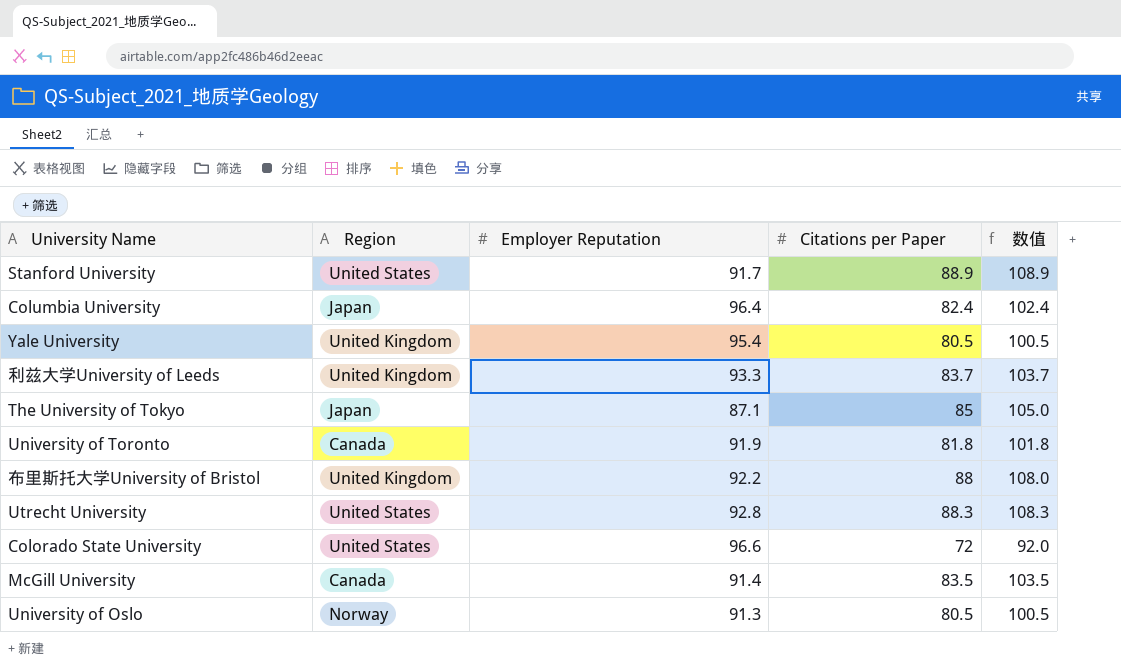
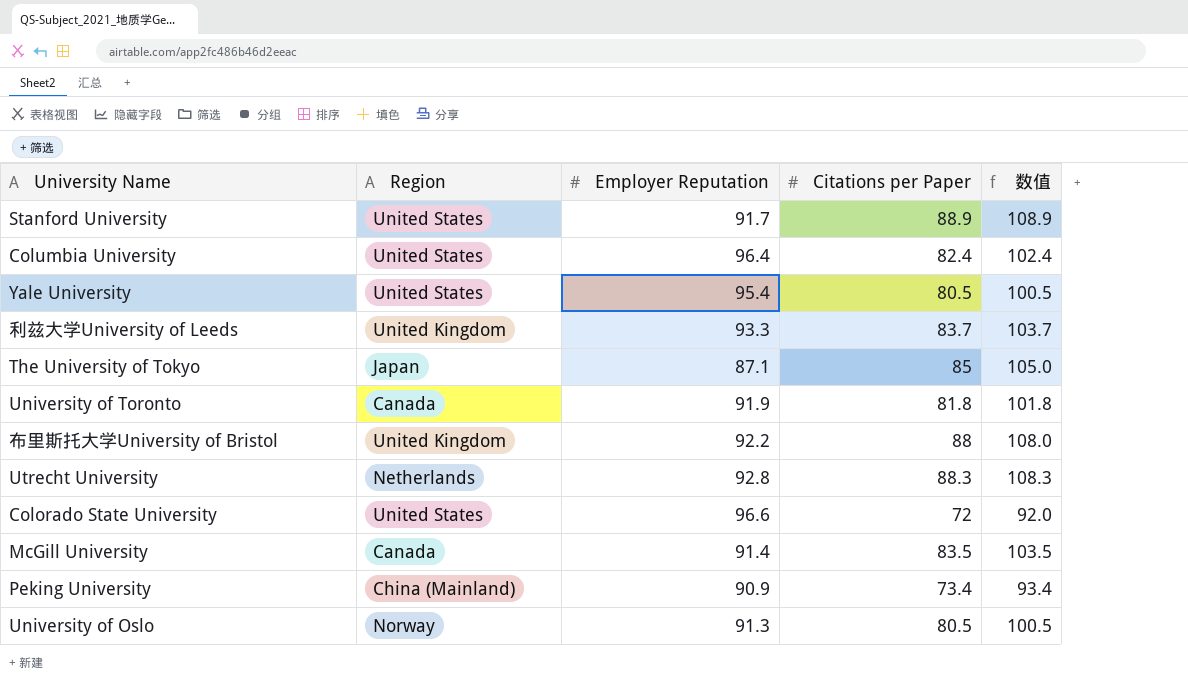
Columbia University | Region: Japan -> United States
Yale University | Region: United Kingdom -> United States
Utrecht University | Region: United States -> Netherlands
row Peking University: none -> China (Mainland) | 90.9 | 73.4 | 93.4

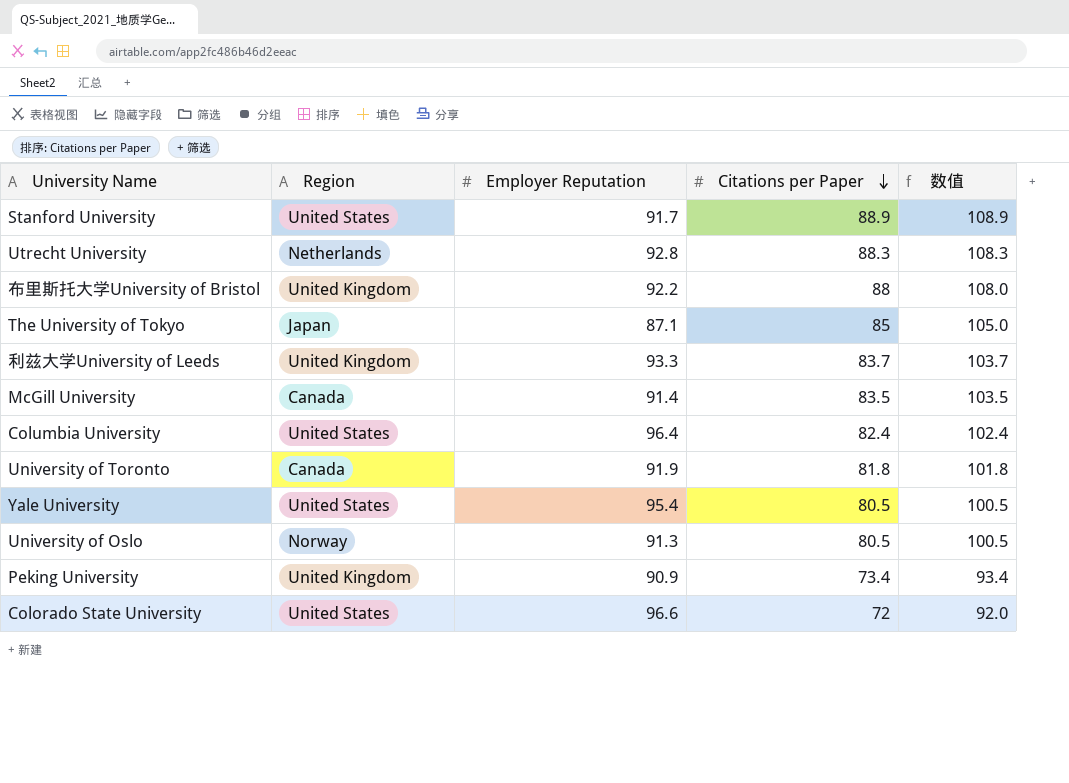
row order: none -> Citations per Paper descending
Peking University | Region: China (Mainland) -> United Kingdom

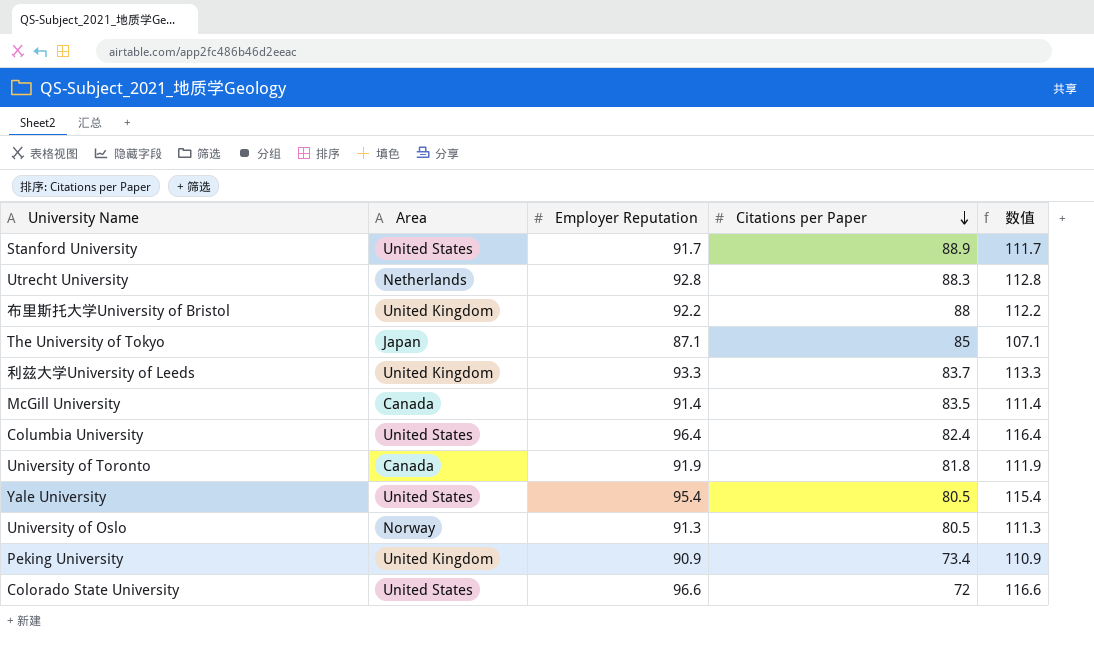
column name: Region -> Area
column 数值 | formula: [Citations per Paper] + 20 -> [Employer Reputation] + 20

